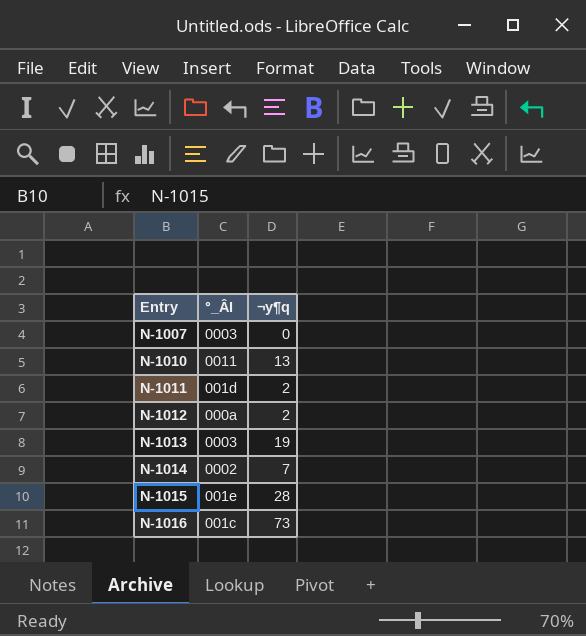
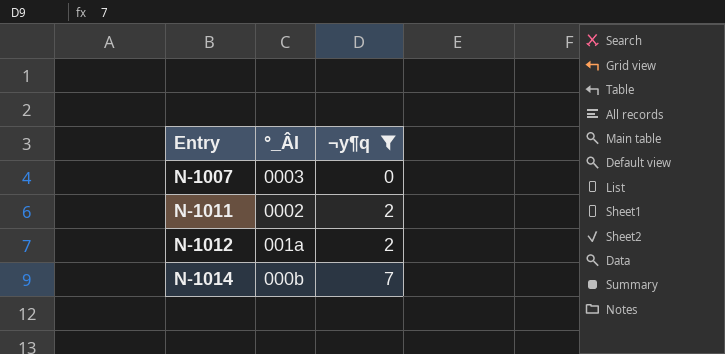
filter: none -> ¬y¶q <= 7
N-1011 | °_ÂI: 001d -> 0002
N-1012 | °_ÂI: 000a -> 001a
N-1014 | °_ÂI: 0002 -> 000b

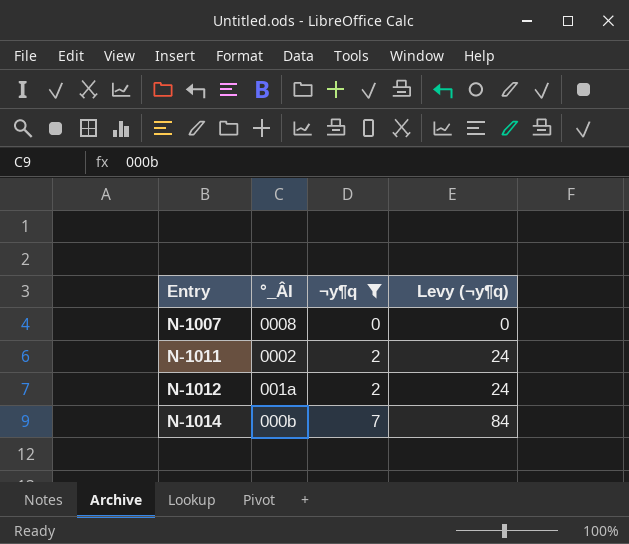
column Levy (¬y¶q) | formula: none -> [¬y¶q] * 12
N-1007 | °_ÂI: 0003 -> 0008

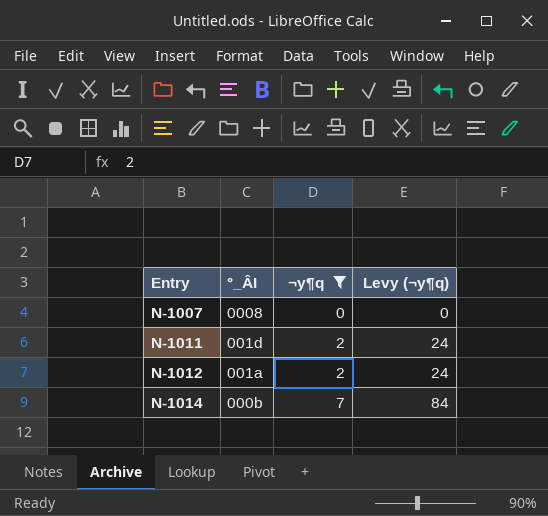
N-1011 | °_ÂI: 0002 -> 001d

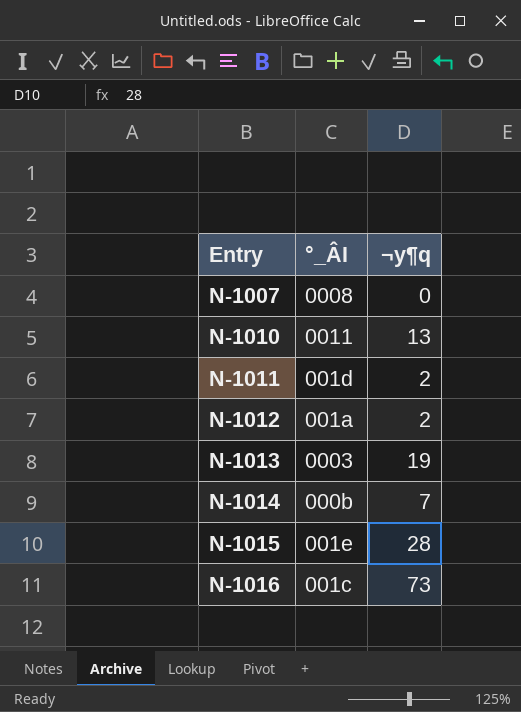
filter: ¬y¶q <= 7 -> none
column Levy (¬y¶q) | formula: [¬y¶q] * 12 -> none

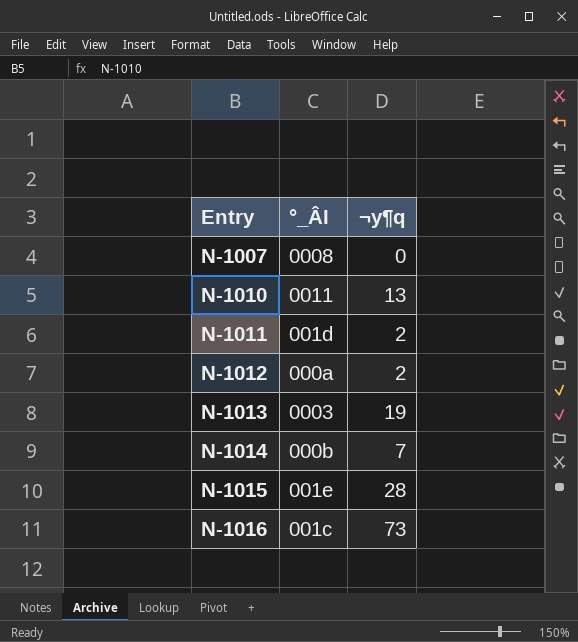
N-1012 | °_ÂI: 001a -> 000a

